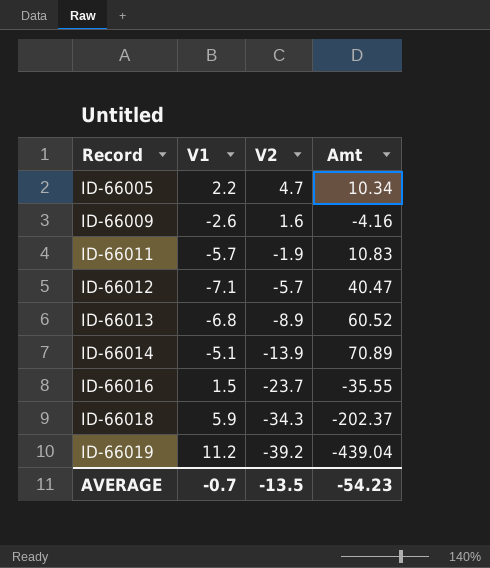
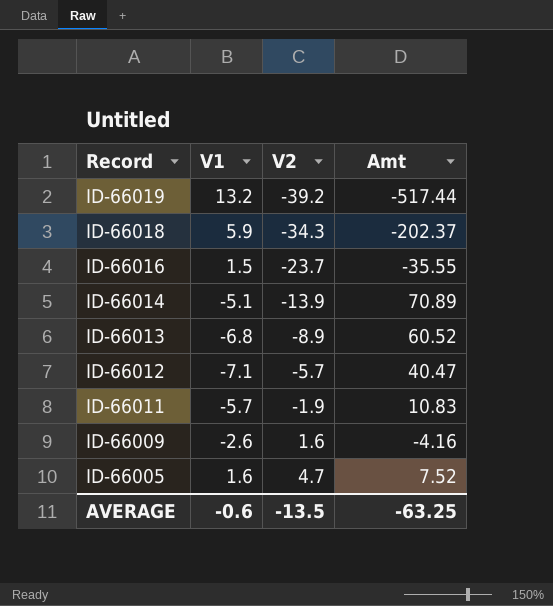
row order: Record ascending -> Record descending
ID-66019 | V1: 11.2 -> 13.2
ID-66019 | Amt: -439.04 -> -517.44
ID-66005 | V1: 2.2 -> 1.6
ID-66005 | Amt: 10.34 -> 7.52
AVERAGE | V1: -0.7 -> -0.6
AVERAGE | Amt: -54.23 -> -63.25

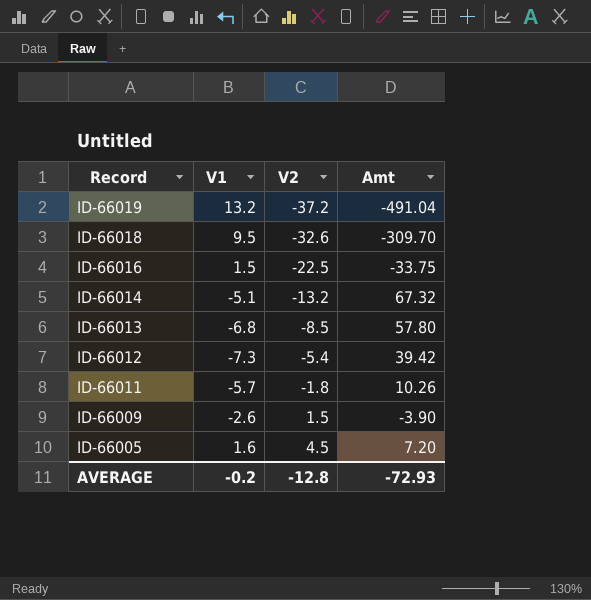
ID-66019 | V2: -39.2 -> -37.2
ID-66019 | Amt: -517.44 -> -491.04
ID-66018 | V1: 5.9 -> 9.5
ID-66018 | V2: -34.3 -> -32.6
ID-66018 | Amt: -202.37 -> -309.70
ID-66016 | V2: -23.7 -> -22.5
ID-66016 | Amt: -35.55 -> -33.75
ID-66014 | V2: -13.9 -> -13.2
ID-66014 | Amt: 70.89 -> 67.32
ID-66013 | V2: -8.9 -> -8.5
ID-66013 | Amt: 60.52 -> 57.80
ID-66012 | V1: -7.1 -> -7.3
ID-66012 | V2: -5.7 -> -5.4
ID-66012 | Amt: 40.47 -> 39.42
ID-66011 | V2: -1.9 -> -1.8
ID-66011 | Amt: 10.83 -> 10.26
ID-66009 | V2: 1.6 -> 1.5
ID-66009 | Amt: -4.16 -> -3.90
ID-66005 | V2: 4.7 -> 4.5
ID-66005 | Amt: 7.52 -> 7.20
AVERAGE | V1: -0.6 -> -0.2
AVERAGE | V2: -13.5 -> -12.8
AVERAGE | Amt: -63.25 -> -72.93

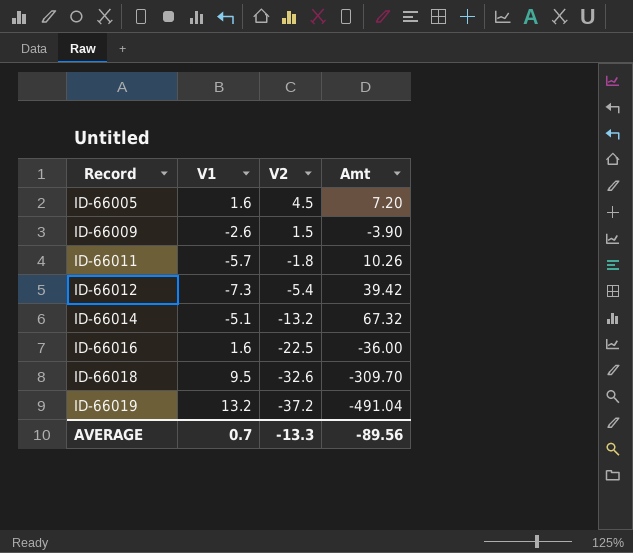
row order: Record descending -> Record ascending
row ID-66013: -6.8 | -8.5 | 57.80 -> none
ID-66016 | V1: 1.5 -> 1.6
ID-66016 | Amt: -33.75 -> -36.00
AVERAGE | V1: -0.2 -> 0.7
AVERAGE | V2: -12.8 -> -13.3
AVERAGE | Amt: -72.93 -> -89.56

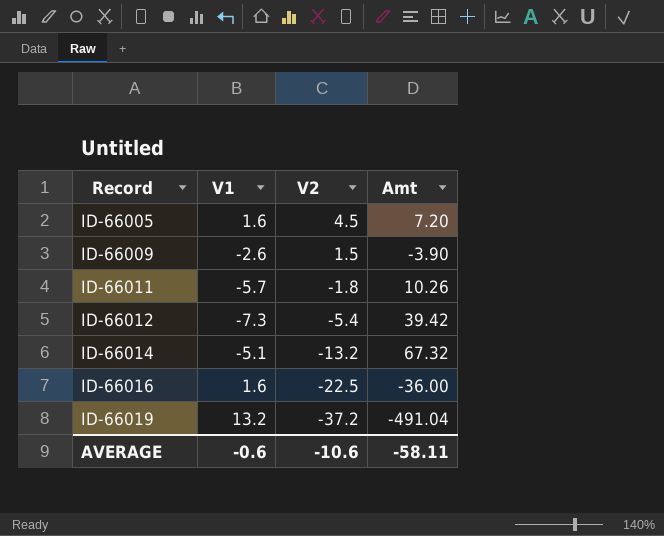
row ID-66018: 9.5 | -32.6 | -309.70 -> none
AVERAGE | V1: 0.7 -> -0.6
AVERAGE | V2: -13.3 -> -10.6
AVERAGE | Amt: -89.56 -> -58.11

